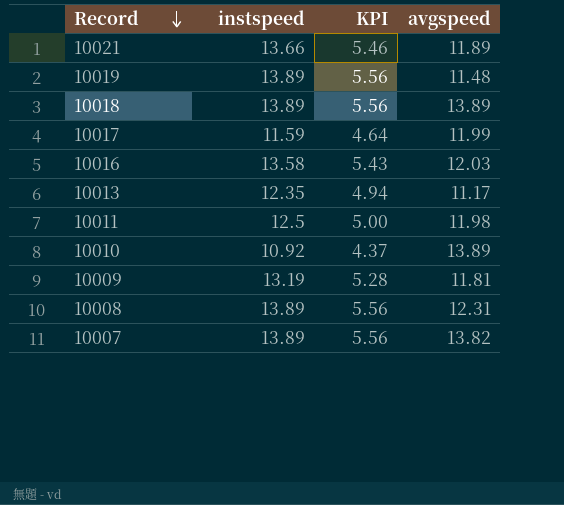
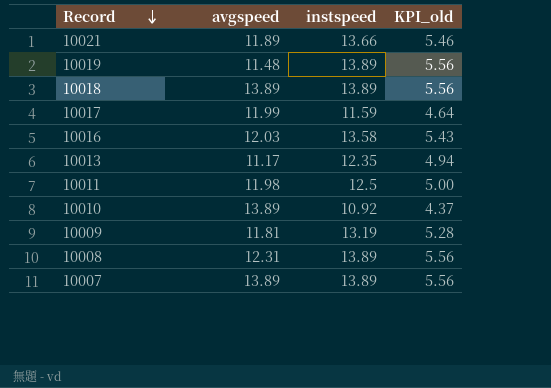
column avgspeed | position: 4 -> 2
column name: KPI -> KPI_old
10007 | avgspeed: 13.82 -> 13.89

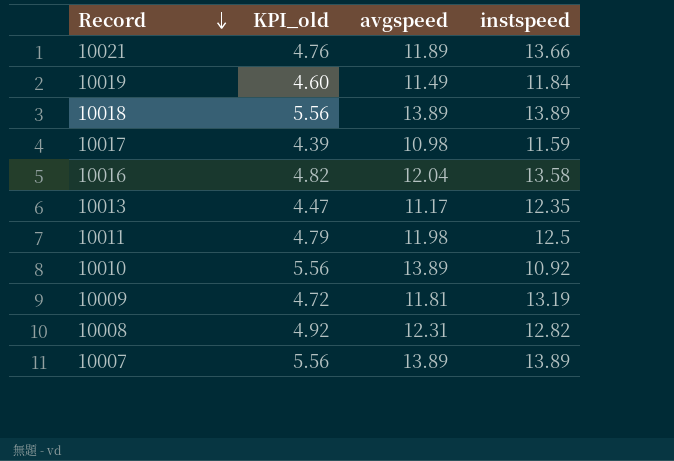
column KPI_old | formula: [instspeed] * 0.4 -> [avgspeed] * 0.4
column KPI_old | position: 4 -> 2
10019 | avgspeed: 11.48 -> 11.49
10019 | instspeed: 13.89 -> 11.84
10017 | avgspeed: 11.99 -> 10.98
10016 | avgspeed: 12.03 -> 12.04
10008 | instspeed: 13.89 -> 12.82

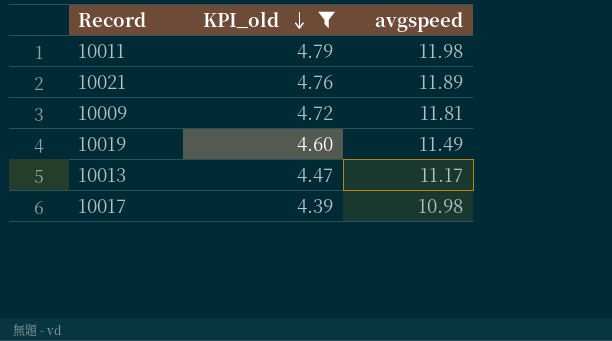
filter: none -> KPI_old <= 4.79
row order: Record descending -> KPI_old descending
column instspeed | position: 4 -> none

